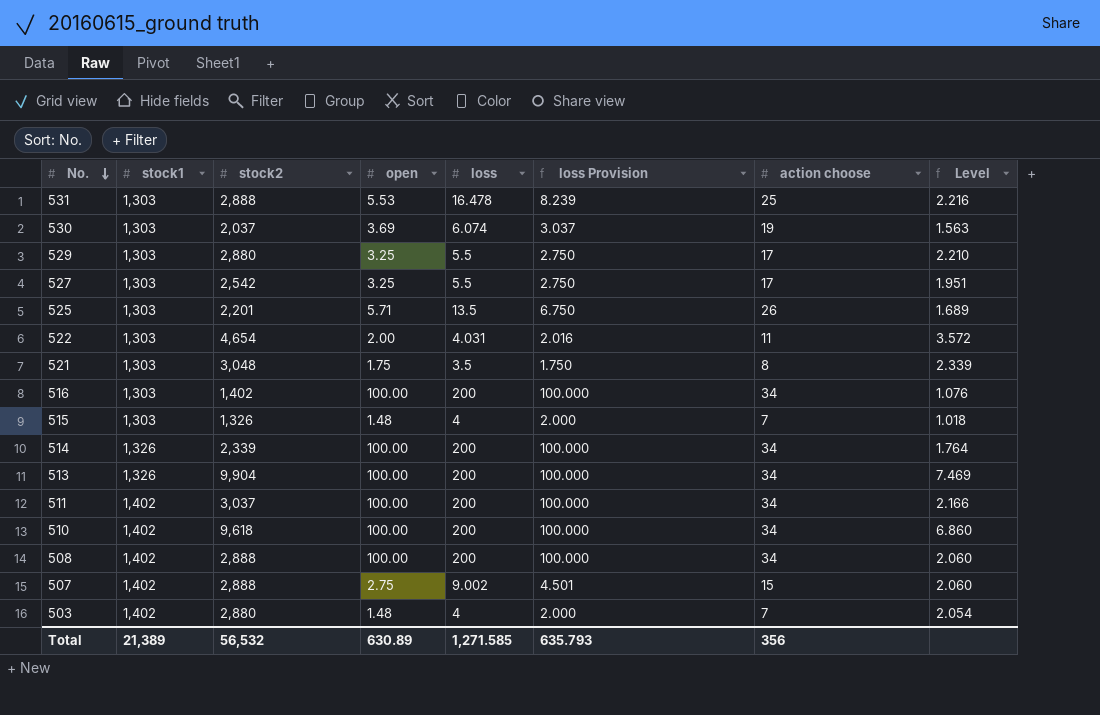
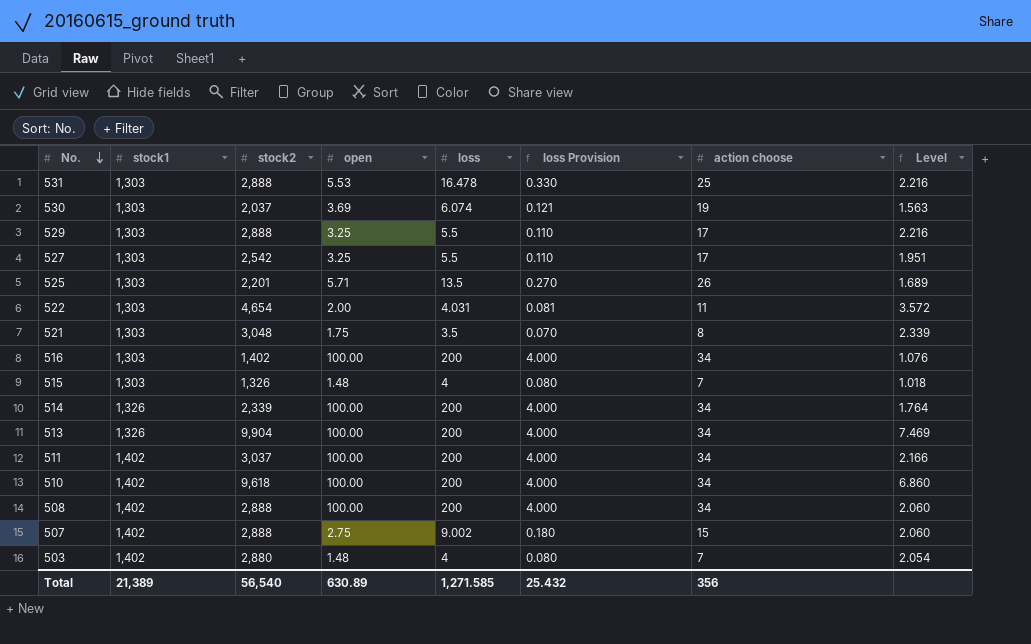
column loss Provision | formula: [loss] * 0.5 -> [loss] * 0.02
529 | stock2: 2,880 -> 2,888
529 | Level: 2.210 -> 2.216
Total | stock2: 56,532 -> 56,540
Total | loss Provision: 635.793 -> 25.432

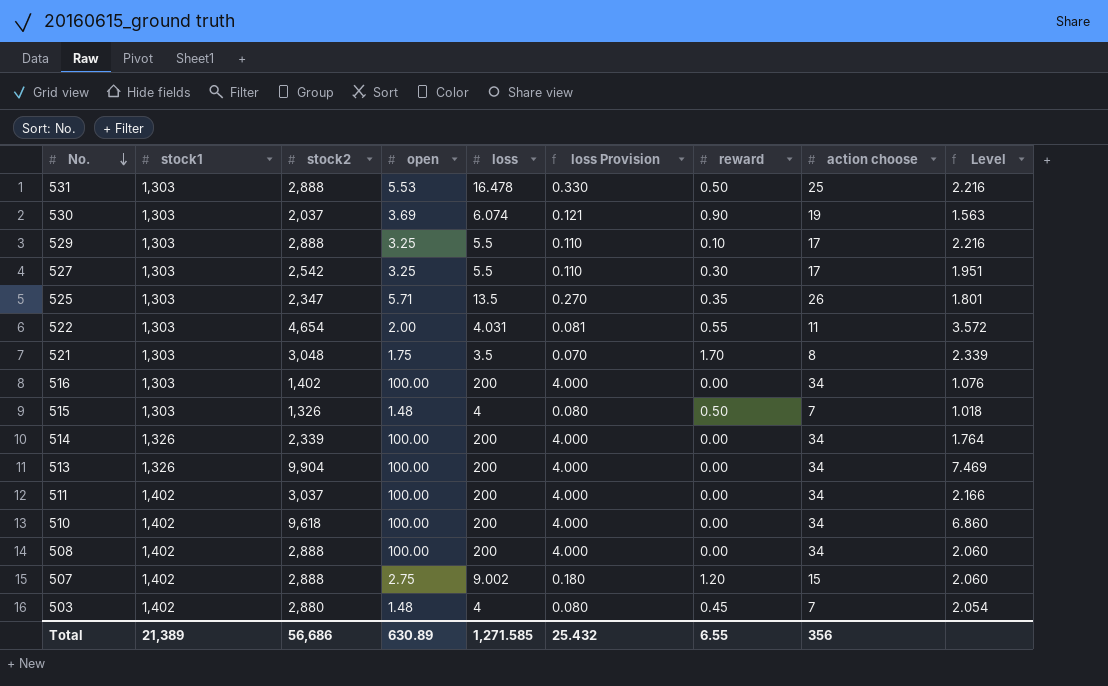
column reward | position: none -> 7
525 | stock2: 2,201 -> 2,347
525 | Level: 1.689 -> 1.801
Total | stock2: 56,540 -> 56,686

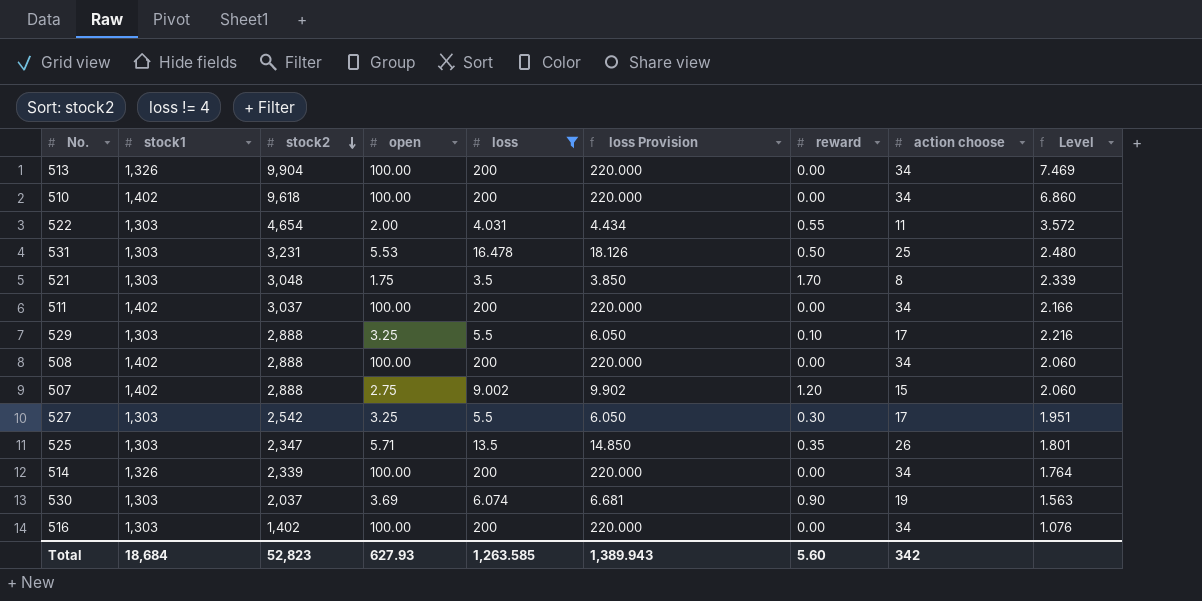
filter: none -> loss != 4
row order: No. descending -> stock2 descending
column loss Provision | formula: [loss] * 0.02 -> [loss] * 1.1
531 | stock2: 2,888 -> 3,231
531 | Level: 2.216 -> 2.480
Total | stock1: 21,389 -> 18,684
Total | stock2: 56,686 -> 52,823
Total | open: 630.89 -> 627.93
Total | loss: 1,271.585 -> 1,263.585
Total | loss Provision: 25.432 -> 1,389.943
Total | reward: 6.55 -> 5.60
Total | action choose: 356 -> 342

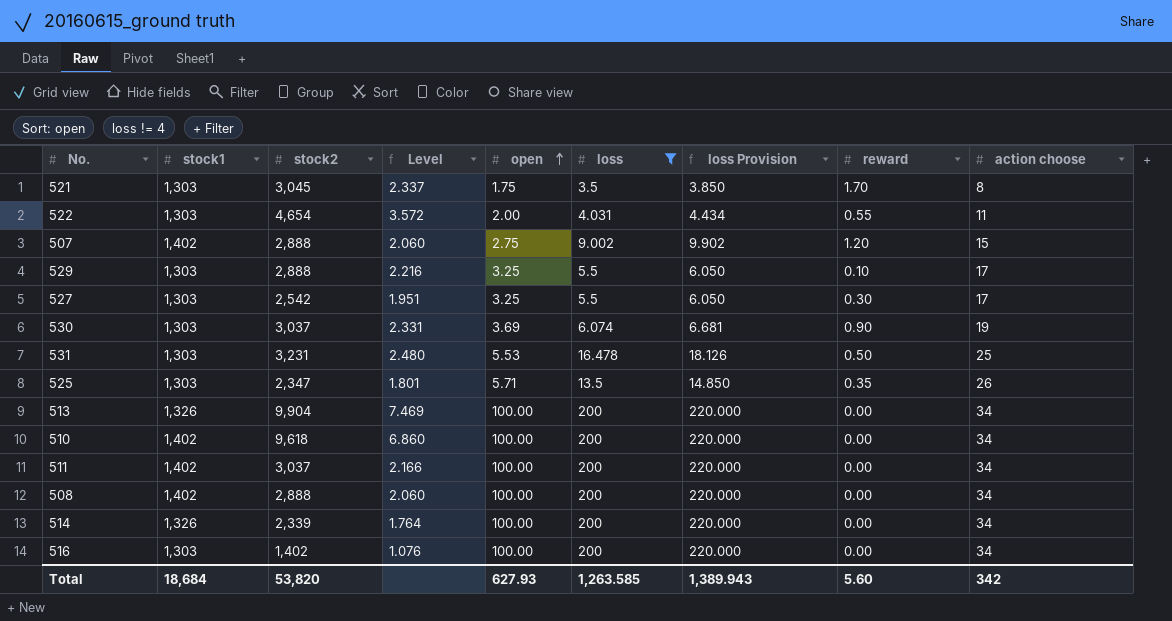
row order: stock2 descending -> open ascending
column Level | position: 9 -> 4
521 | stock2: 3,048 -> 3,045
521 | Level: 2.339 -> 2.337
530 | stock2: 2,037 -> 3,037
530 | Level: 1.563 -> 2.331
Total | stock2: 52,823 -> 53,820

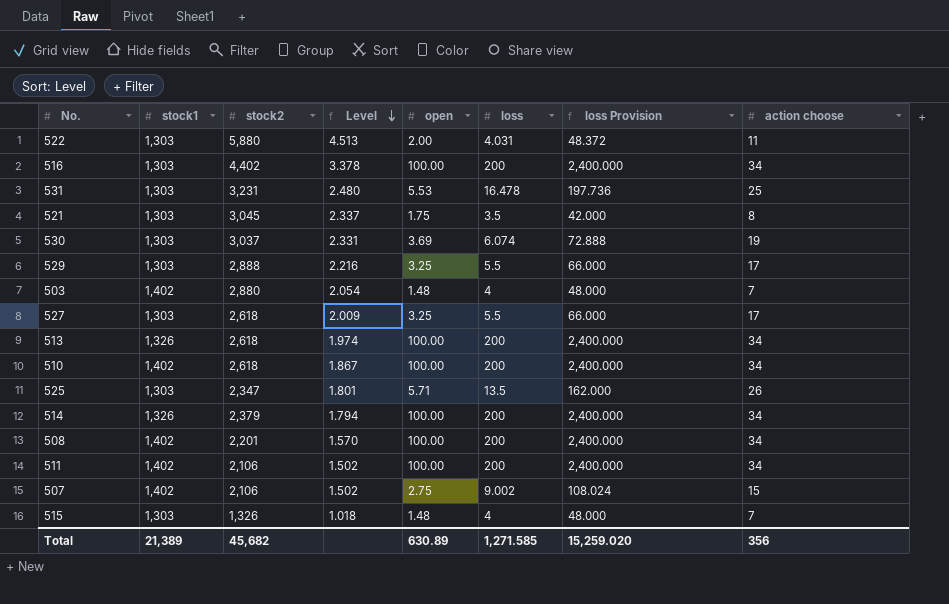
filter: loss != 4 -> none
row order: open ascending -> Level descending
column reward | position: 8 -> none
column loss Provision | formula: [loss] * 1.1 -> [loss] * 12
522 | stock2: 4,654 -> 5,880
522 | Level: 3.572 -> 4.513
516 | stock2: 1,402 -> 4,402
516 | Level: 1.076 -> 3.378
527 | stock2: 2,542 -> 2,618
527 | Level: 1.951 -> 2.009
513 | stock2: 9,904 -> 2,618
513 | Level: 7.469 -> 1.974
510 | stock2: 9,618 -> 2,618
510 | Level: 6.860 -> 1.867
514 | stock2: 2,339 -> 2,379
514 | Level: 1.764 -> 1.794
508 | stock2: 2,888 -> 2,201
508 | Level: 2.060 -> 1.570
511 | stock2: 3,037 -> 2,106
511 | Level: 2.166 -> 1.502
507 | stock2: 2,888 -> 2,106
507 | Level: 2.060 -> 1.502
Total | stock1: 18,684 -> 21,389
Total | stock2: 53,820 -> 45,682
Total | open: 627.93 -> 630.89
Total | loss: 1,263.585 -> 1,271.585
Total | loss Provision: 1,389.943 -> 15,259.020
Total | action choose: 342 -> 356

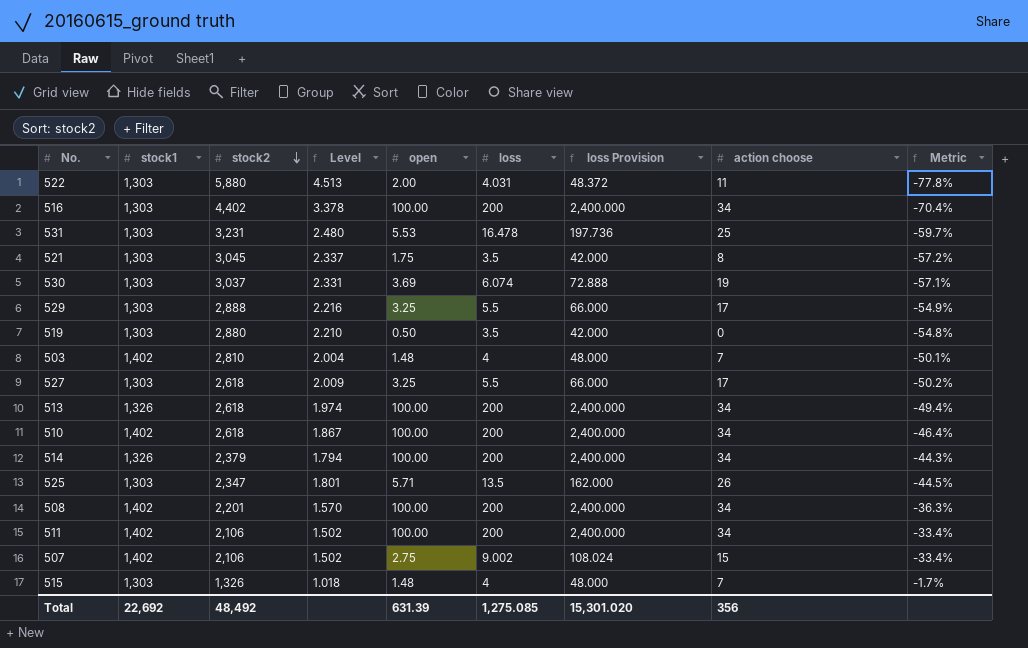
row order: Level descending -> stock2 descending
column Metric | formula: none -> ([stock1] - [stock2]) / [stock2]
row 519: none -> 1,303 | 2,880 | 2.210 | 0.50 | 3.5 | 42.000 | 0 | -54.8%
503 | stock2: 2,880 -> 2,810
503 | Level: 2.054 -> 2.004
Total | stock1: 21,389 -> 22,692
Total | stock2: 45,682 -> 48,492
Total | open: 630.89 -> 631.39
Total | loss: 1,271.585 -> 1,275.085
Total | loss Provision: 15,259.020 -> 15,301.020

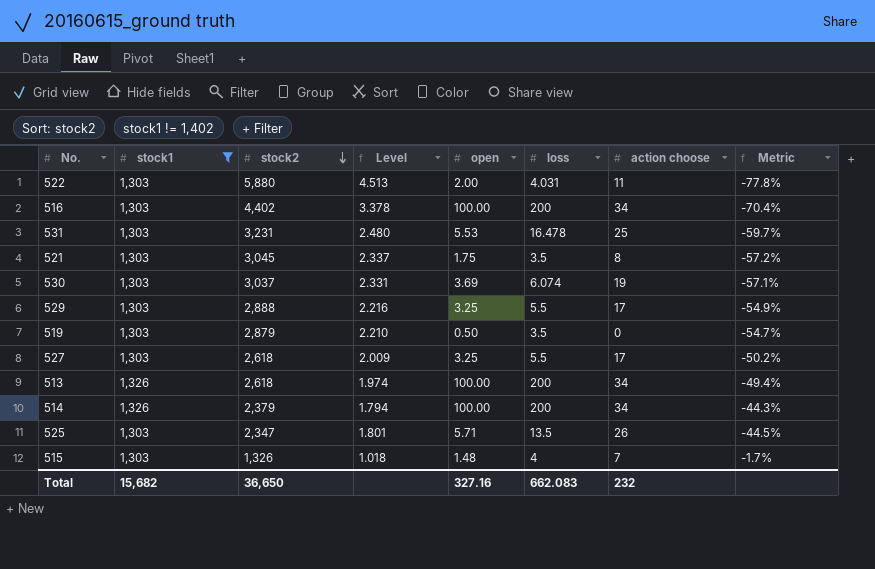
filter: none -> stock1 != 1,402
column loss Provision | formula: [loss] * 12 -> none
519 | stock2: 2,880 -> 2,879
519 | Metric: -54.8% -> -54.7%
Total | stock1: 22,692 -> 15,682
Total | stock2: 48,492 -> 36,650
Total | open: 631.39 -> 327.16
Total | loss: 1,275.085 -> 662.083
Total | action choose: 356 -> 232

